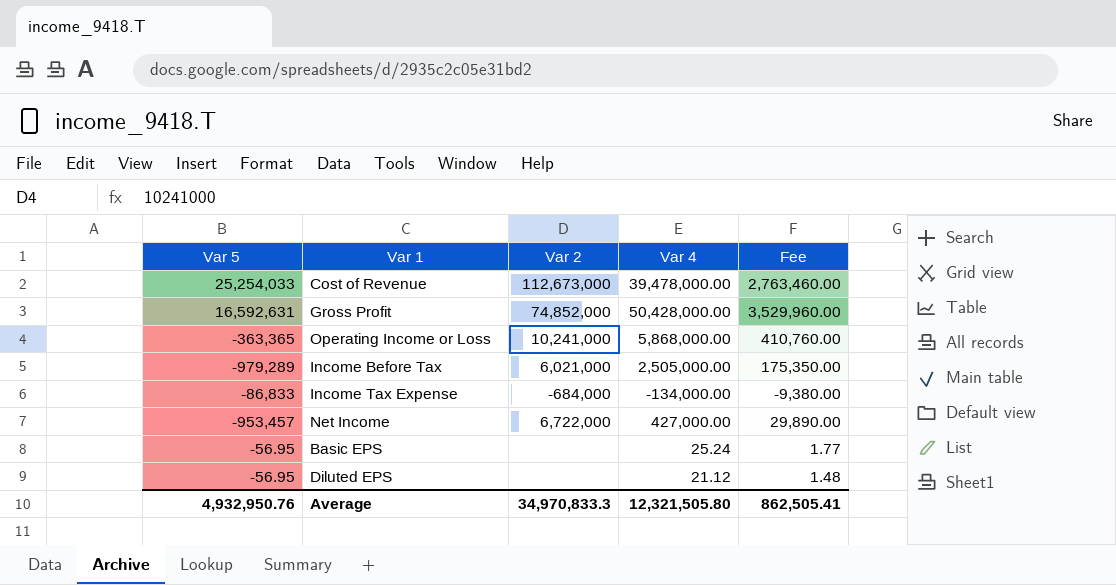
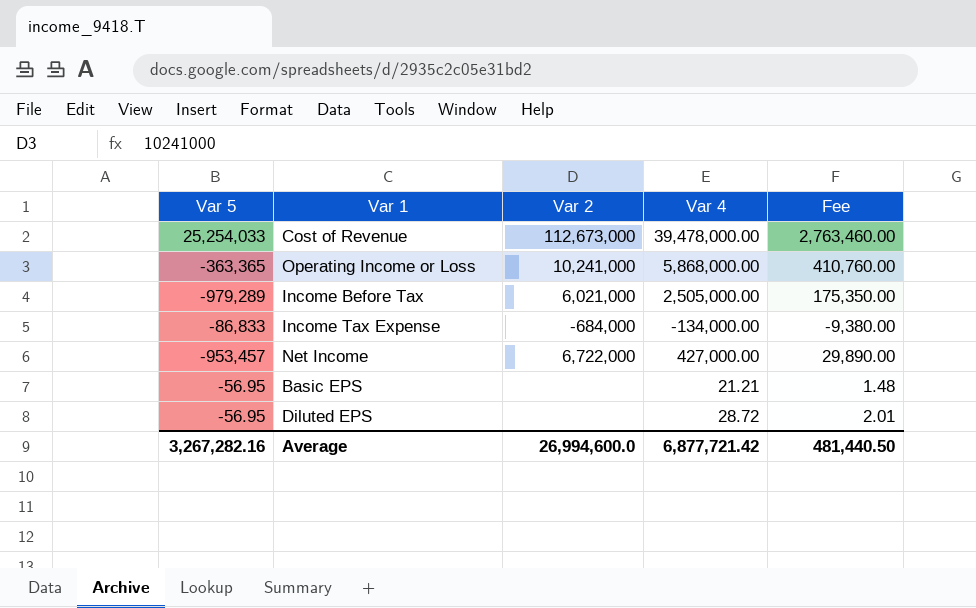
row Gross Profit: 16,592,631 | 74,852,000 | 50,428,000.00 | 3,529,960.00 -> none
Basic EPS | Var 4: 25.24 -> 21.21
Basic EPS | Fee: 1.77 -> 1.48
Diluted EPS | Var 4: 21.12 -> 28.72
Diluted EPS | Fee: 1.48 -> 2.01
Average | Var 5: 4,932,950.76 -> 3,267,282.16
Average | Var 2: 34,970,833.3 -> 26,994,600.0
Average | Var 4: 12,321,505.80 -> 6,877,721.42
Average | Fee: 862,505.41 -> 481,440.50

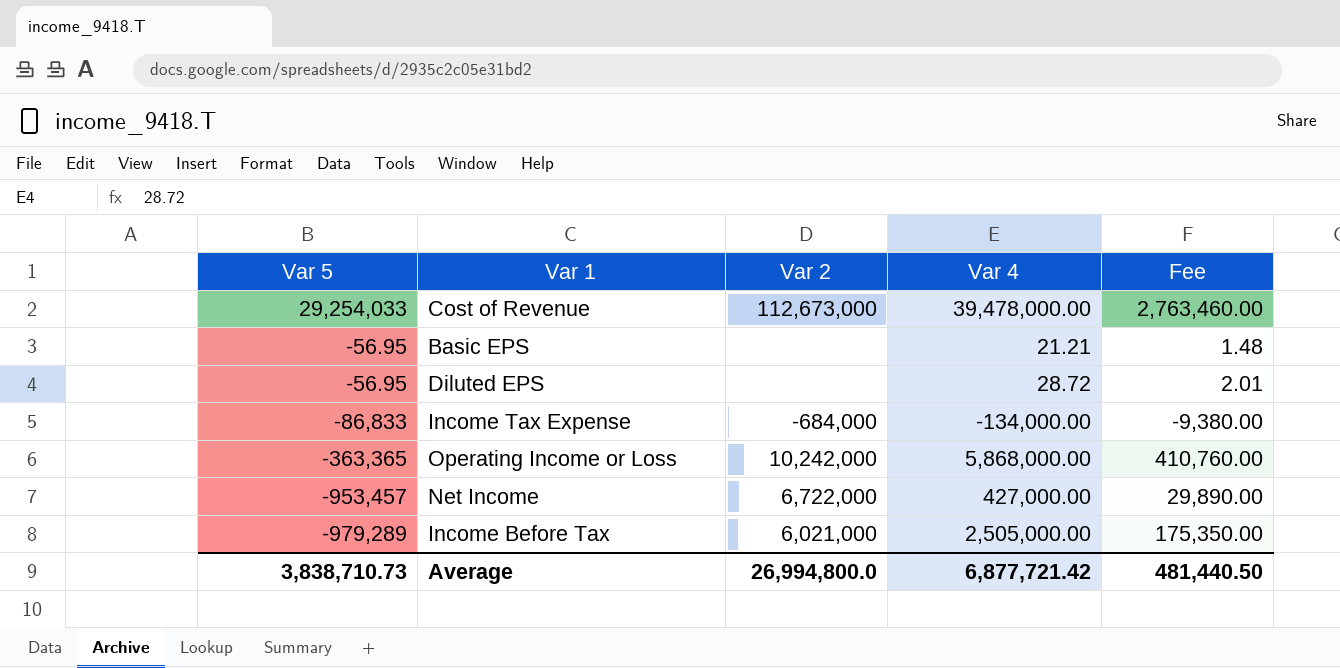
row order: none -> Var 5 descending
Cost of Revenue | Var 5: 25,254,033 -> 29,254,033
Operating Income or Loss | Var 2: 10,241,000 -> 10,242,000
Average | Var 5: 3,267,282.16 -> 3,838,710.73
Average | Var 2: 26,994,600.0 -> 26,994,800.0

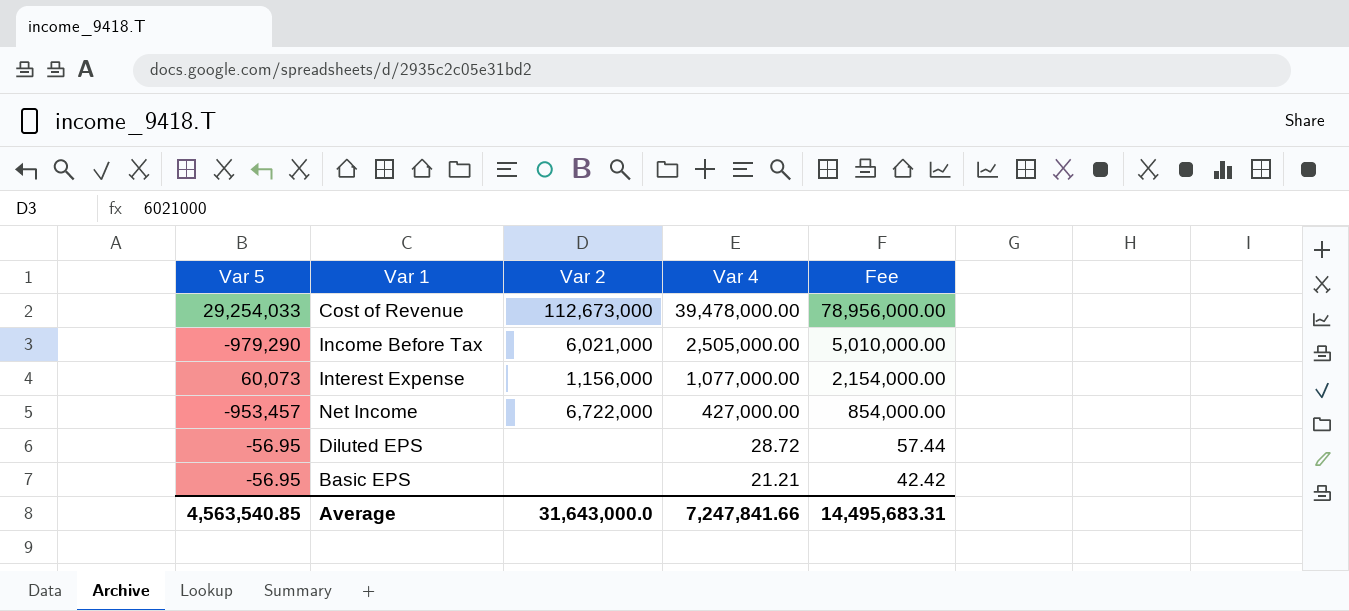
row order: Var 5 descending -> Var 4 descending
column Fee | formula: [Var 4] * 0.07 -> [Var 4] * 2
row Income Tax Expense: -86,833 | -684,000 | -134,000.00 | -9,380.00 -> none
row Operating Income or Loss: -363,365 | 10,242,000 | 5,868,000.00 | 410,760.00 -> none
Income Before Tax | Var 5: -979,289 -> -979,290
row Interest Expense: none -> 60,073 | 1,156,000 | 1,077,000.00 | 2,154,000.00
Average | Var 5: 3,838,710.73 -> 4,563,540.85
Average | Var 2: 26,994,800.0 -> 31,643,000.0
Average | Var 4: 6,877,721.42 -> 7,247,841.66
Average | Fee: 481,440.50 -> 14,495,683.31

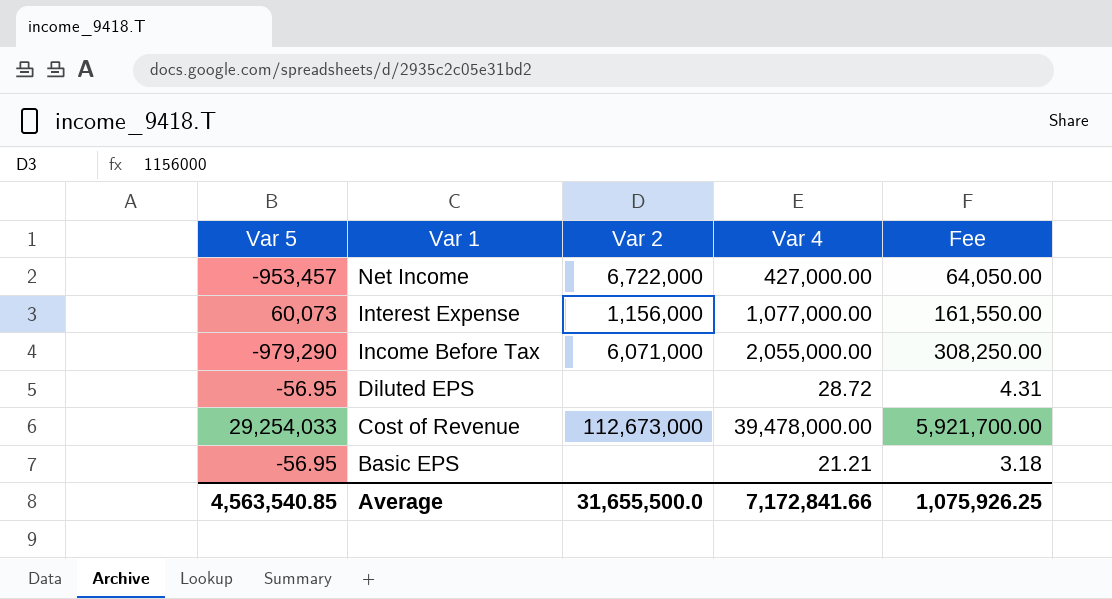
row order: Var 4 descending -> Var 1 descending
column Fee | formula: [Var 4] * 2 -> [Var 4] * 0.15
Income Before Tax | Var 2: 6,021,000 -> 6,071,000
Income Before Tax | Var 4: 2,505,000.00 -> 2,055,000.00
Average | Var 2: 31,643,000.0 -> 31,655,500.0
Average | Var 4: 7,247,841.66 -> 7,172,841.66
Average | Fee: 14,495,683.31 -> 1,075,926.25

